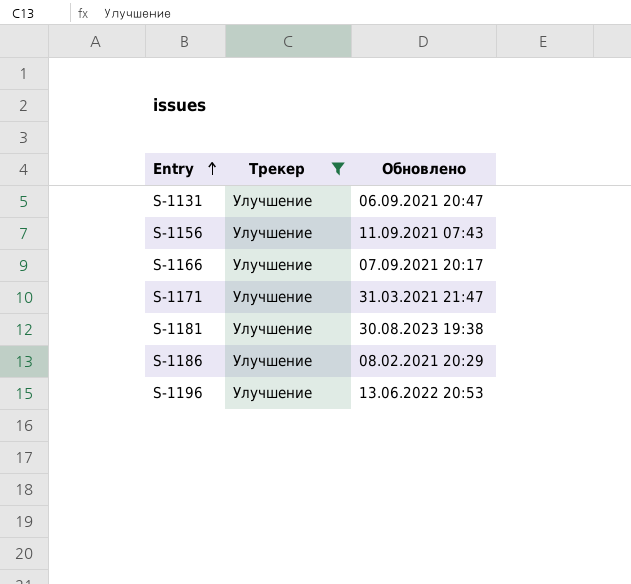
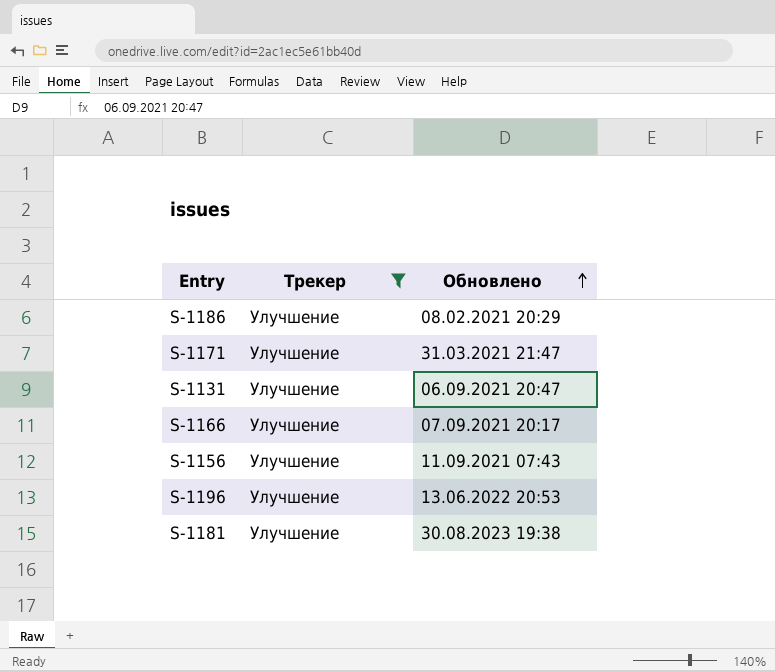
row order: Entry ascending -> Обновлено ascending

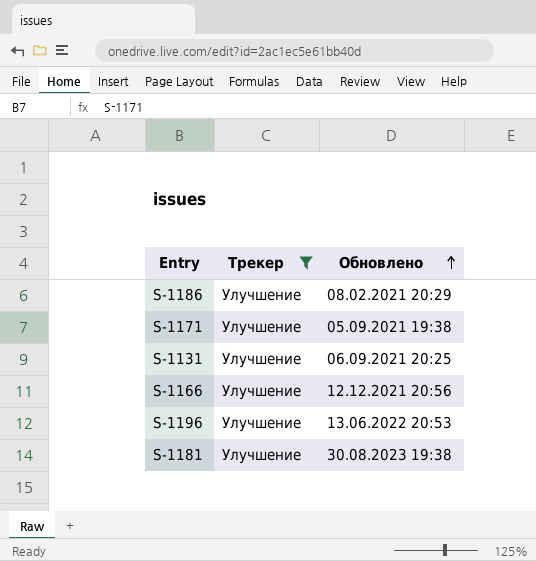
row S-1156: Улучшение | 11.09.2021 07:43 -> none
S-1171 | Обновлено: 31.03.2021 21:47 -> 05.09.2021 19:38
S-1131 | Обновлено: 06.09.2021 20:47 -> 06.09.2021 20:25
S-1166 | Обновлено: 07.09.2021 20:17 -> 12.12.2021 20:56

